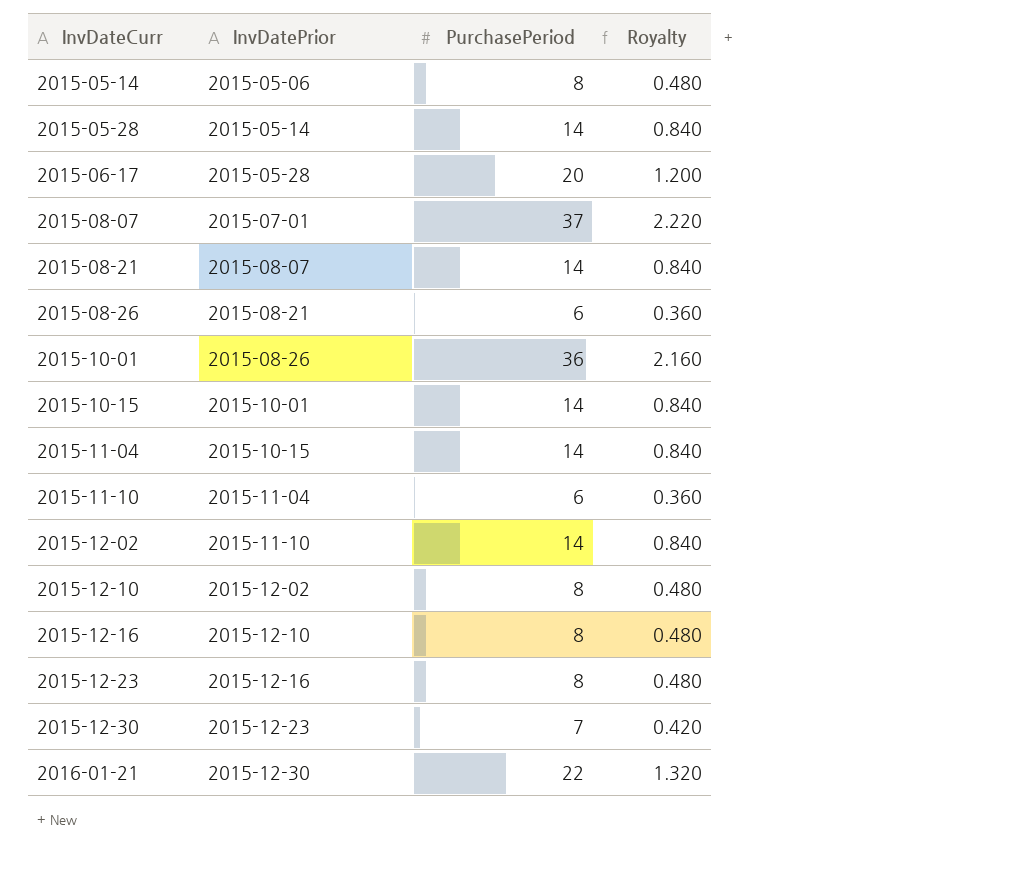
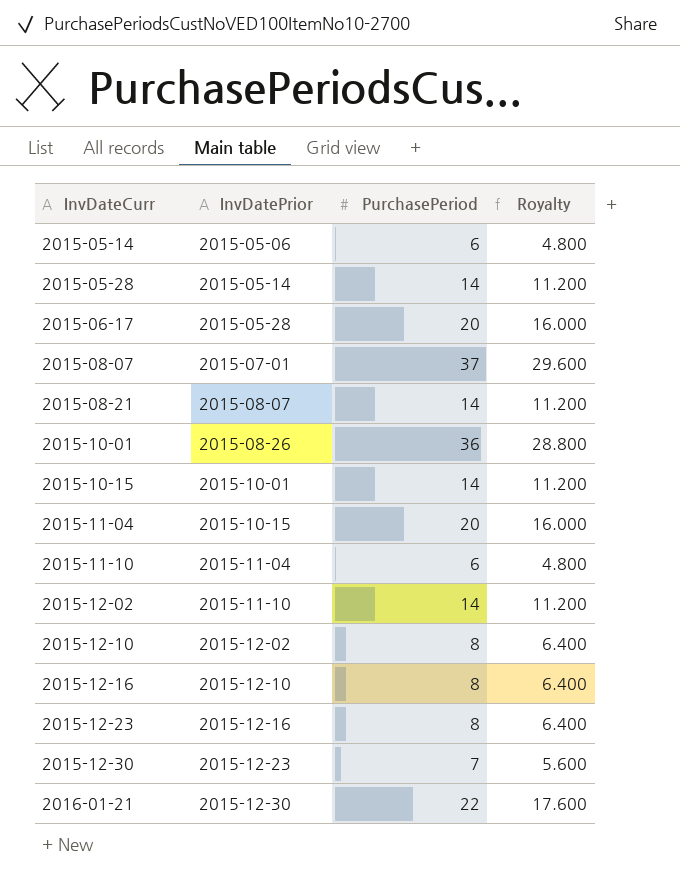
column Royalty | formula: [PurchasePeriod] * 0.06 -> [PurchasePeriod] * 0.8
row 2015-08-26: 2015-08-21 | 6 | 0.360 -> none
2015-05-14 | PurchasePeriod: 8 -> 6
2015-11-04 | PurchasePeriod: 14 -> 20

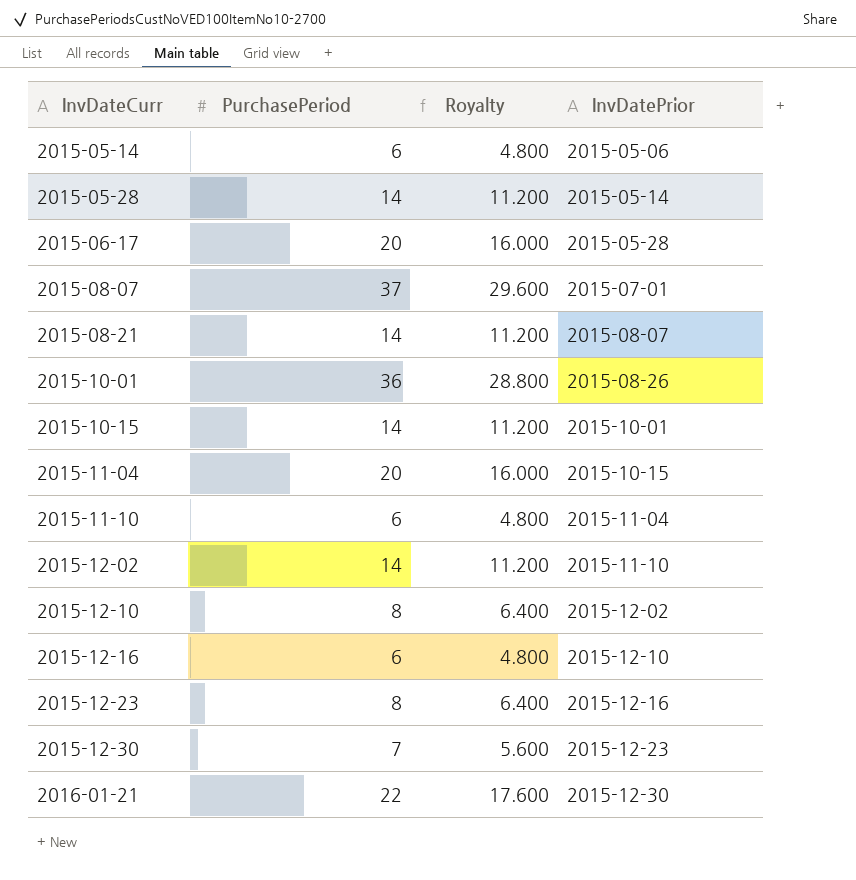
column InvDatePrior | position: 2 -> 4
2015-12-16 | PurchasePeriod: 8 -> 6
2015-12-16 | Royalty: 6.400 -> 4.800

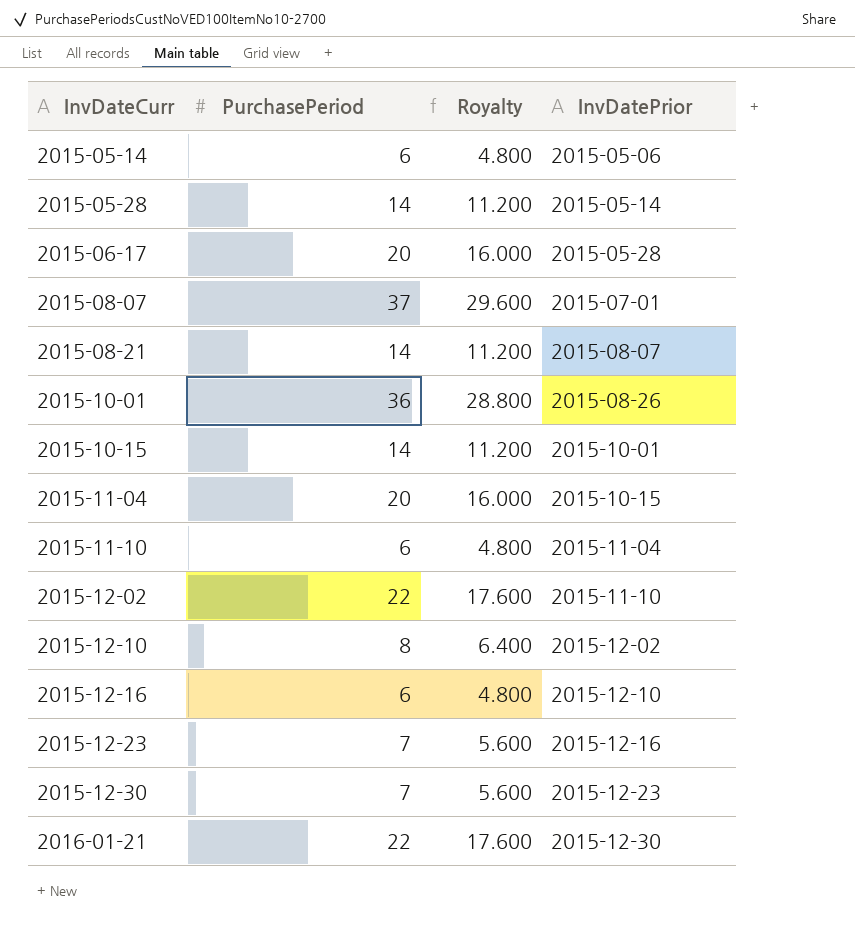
2015-12-02 | PurchasePeriod: 14 -> 22
2015-12-02 | Royalty: 11.200 -> 17.600
2015-12-23 | PurchasePeriod: 8 -> 7
2015-12-23 | Royalty: 6.400 -> 5.600

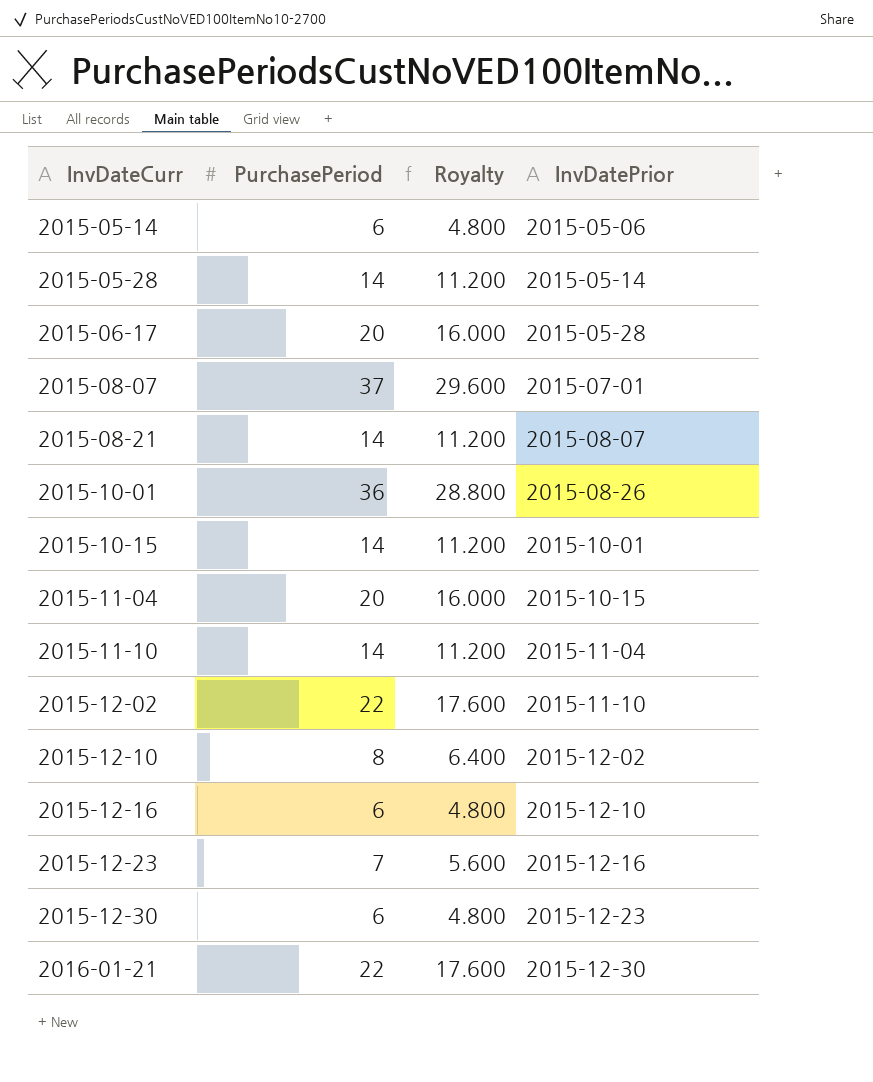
2015-11-10 | PurchasePeriod: 6 -> 14
2015-11-10 | Royalty: 4.800 -> 11.200
2015-12-30 | PurchasePeriod: 7 -> 6
2015-12-30 | Royalty: 5.600 -> 4.800

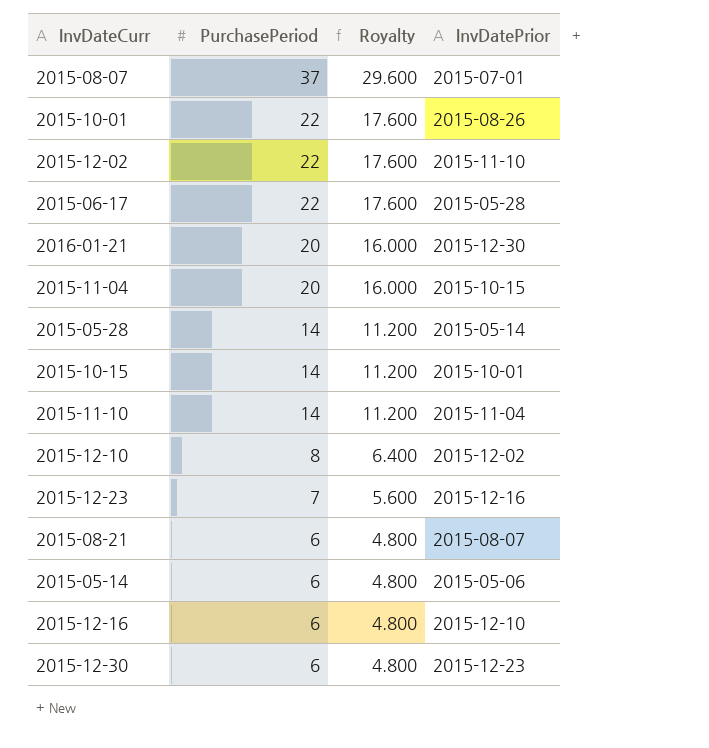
row order: InvDateCurr ascending -> PurchasePeriod descending
2015-10-01 | PurchasePeriod: 36 -> 22
2015-10-01 | Royalty: 28.800 -> 17.600
2015-06-17 | PurchasePeriod: 20 -> 22
2015-06-17 | Royalty: 16.000 -> 17.600
2016-01-21 | PurchasePeriod: 22 -> 20
2016-01-21 | Royalty: 17.600 -> 16.000
2015-08-21 | PurchasePeriod: 14 -> 6
2015-08-21 | Royalty: 11.200 -> 4.800

